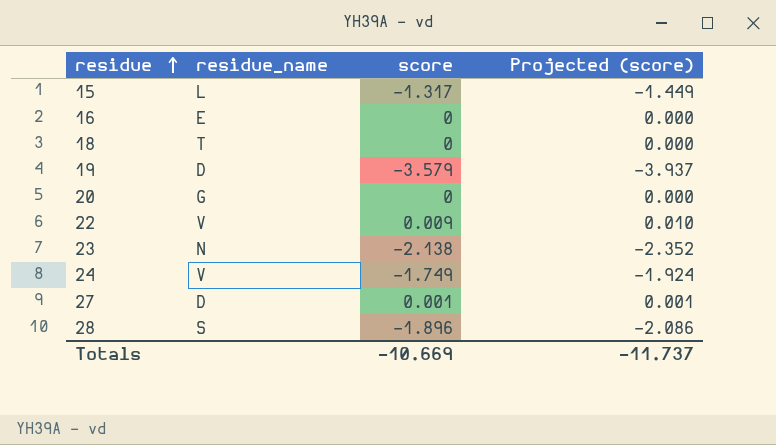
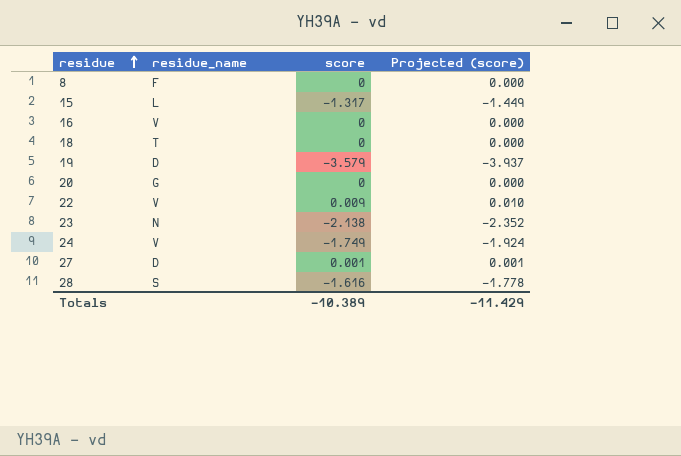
row 8: none -> F | 0 | 0.000
16 | residue_name: E -> V
28 | score: -1.896 -> -1.616
28 | Projected (score): -2.086 -> -1.778
Totals | score: -10.669 -> -10.389
Totals | Projected (score): -11.737 -> -11.429

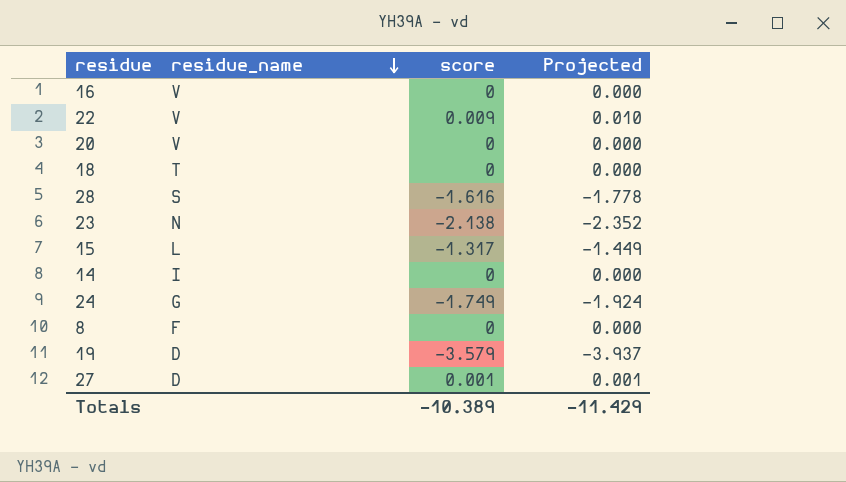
row order: residue ascending -> residue_name descending
column name: Projected (score) -> Projected
20 | residue_name: G -> V
row 14: none -> I | 0 | 0.000
24 | residue_name: V -> G

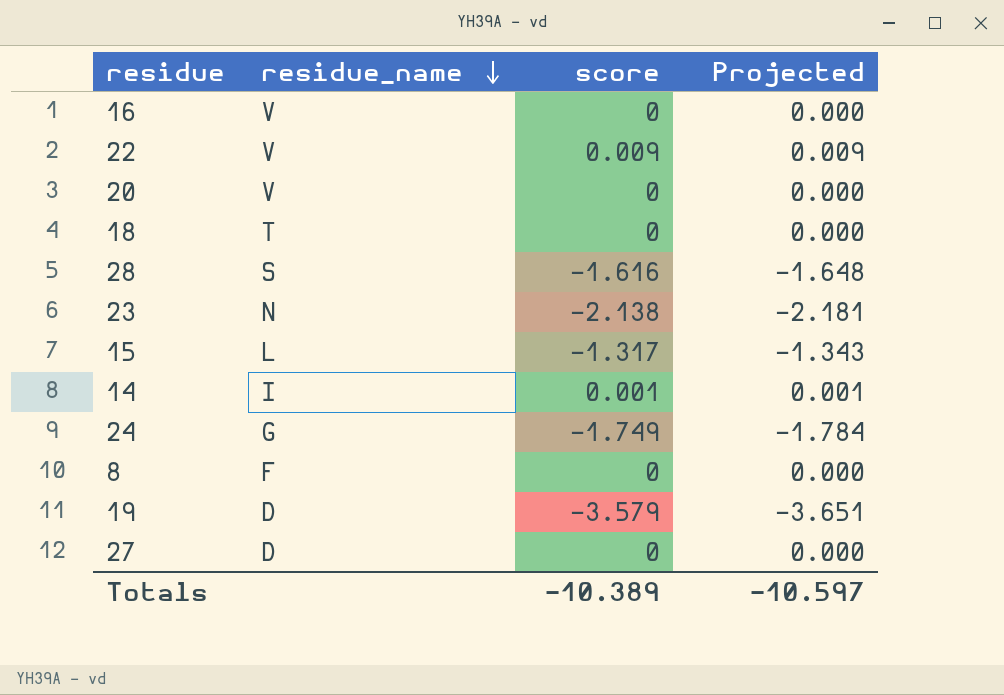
column Projected | formula: [score] * 1.1 -> [score] * 1.02
14 | score: 0 -> 0.001
27 | score: 0.001 -> 0
Totals | Projected: -11.429 -> -10.597

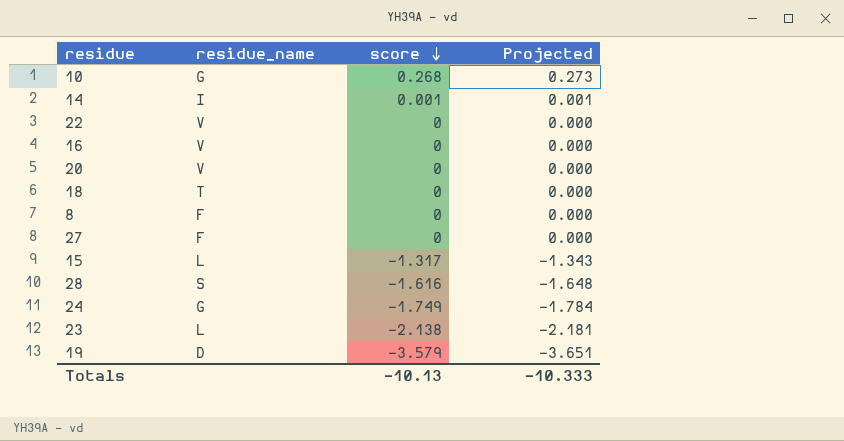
row order: residue_name descending -> score descending
row 10: none -> G | 0.268 | 0.273
22 | score: 0.009 -> 0
22 | Projected: 0.009 -> 0.000
27 | residue_name: D -> F
23 | residue_name: N -> L
Totals | score: -10.389 -> -10.13
Totals | Projected: -10.597 -> -10.333

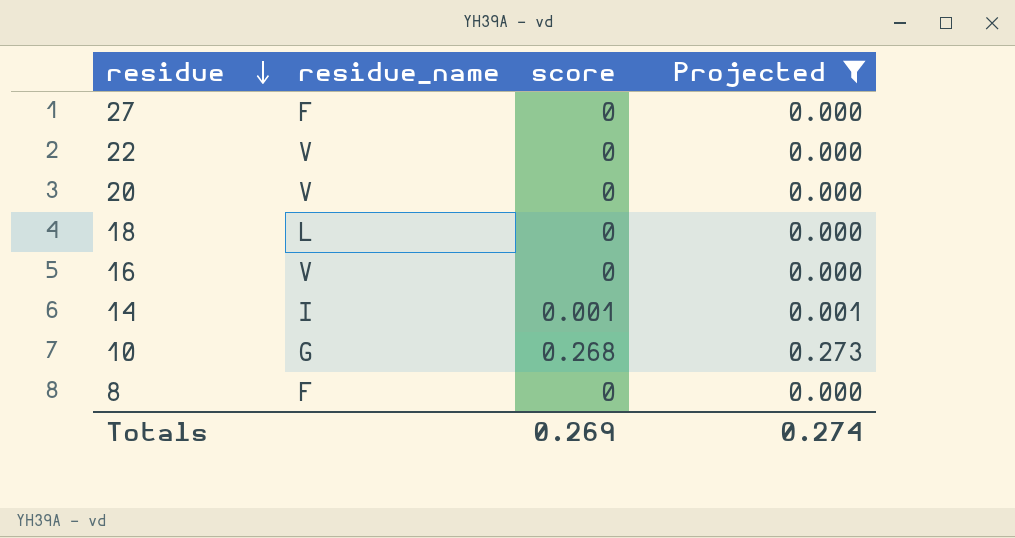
filter: none -> Projected >= 0.000
row order: score descending -> residue descending
18 | residue_name: T -> L
Totals | score: -10.13 -> 0.269
Totals | Projected: -10.333 -> 0.274

